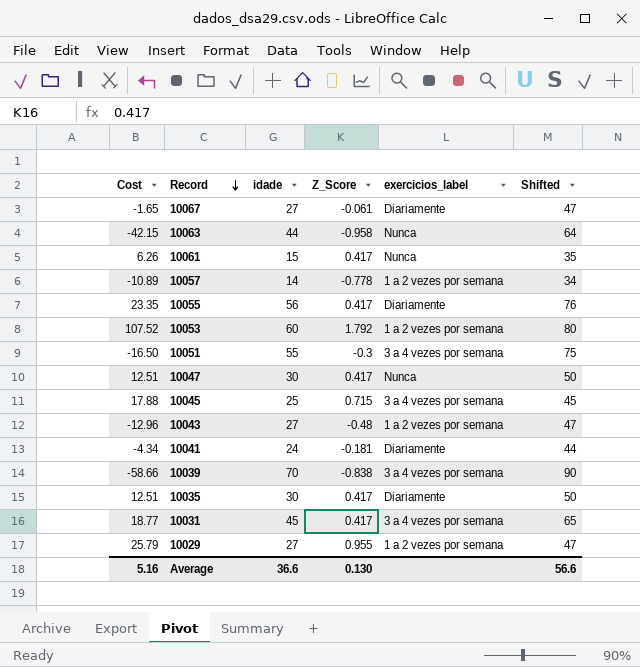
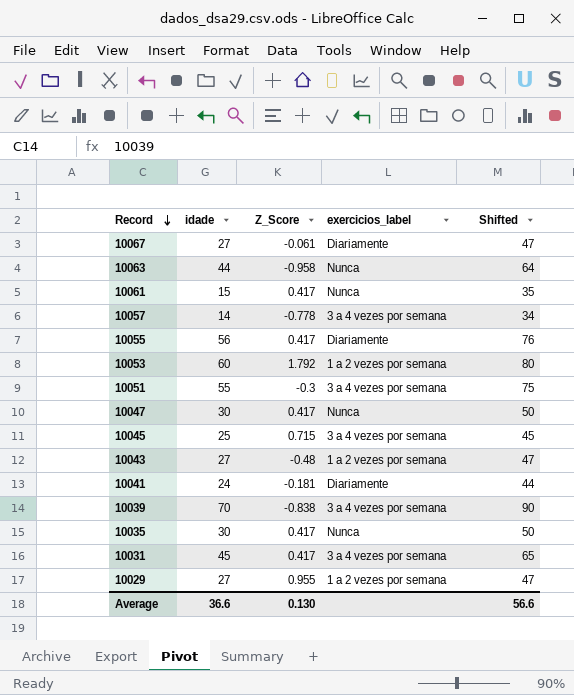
column Cost | formula: [idade] * [Z_Score] -> none
10057 | exercicios_label: 1 a 2 vezes por semana -> 3 a 4 vezes por semana
10035 | exercicios_label: Diariamente -> Nunca

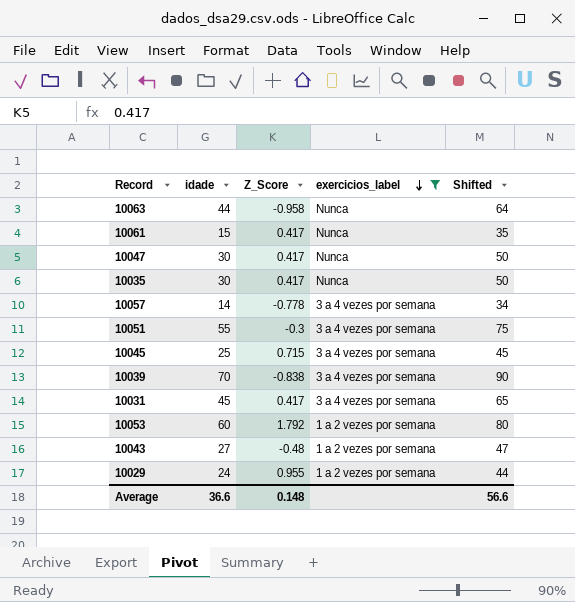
filter: none -> exercicios_label != Diariamente
row order: Record descending -> exercicios_label descending
10029 | idade: 27 -> 24
10029 | Shifted: 47 -> 44
Average | Z_Score: 0.130 -> 0.148

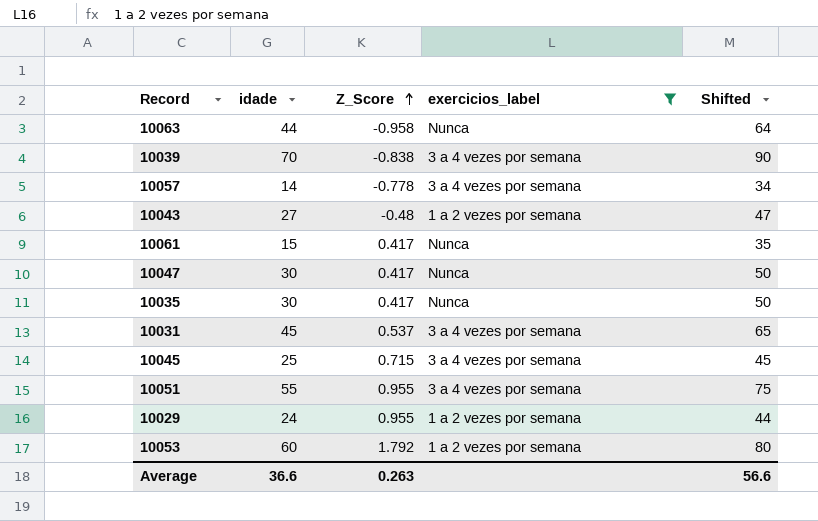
row order: exercicios_label descending -> Z_Score ascending
10031 | Z_Score: 0.417 -> 0.537
10051 | Z_Score: -0.3 -> 0.955
Average | Z_Score: 0.148 -> 0.263

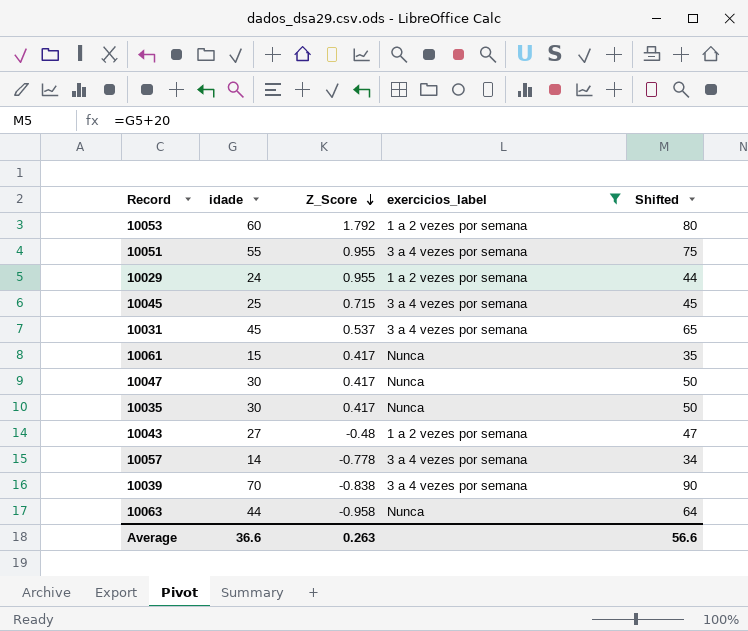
row order: Z_Score ascending -> Z_Score descending

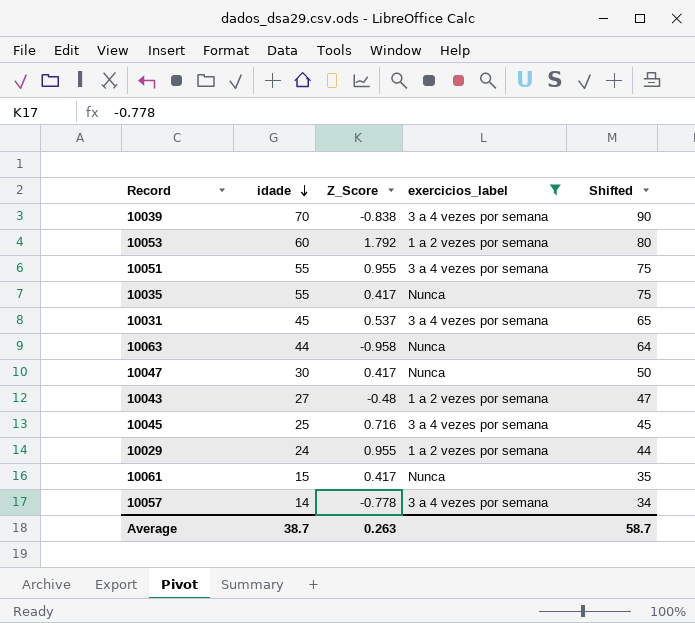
row order: Z_Score descending -> idade descending
10035 | idade: 30 -> 55
10035 | Shifted: 50 -> 75
10045 | Z_Score: 0.715 -> 0.716
Average | idade: 36.6 -> 38.7
Average | Shifted: 56.6 -> 58.7

